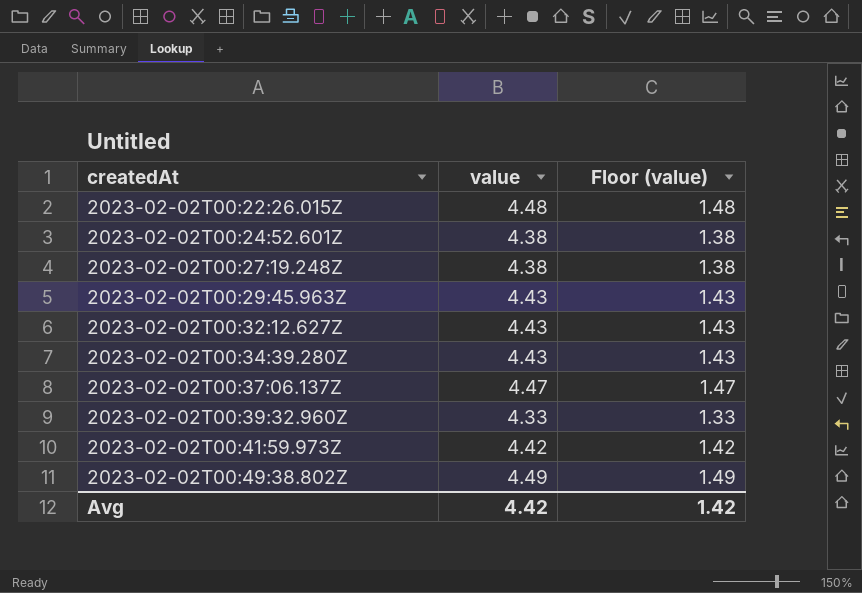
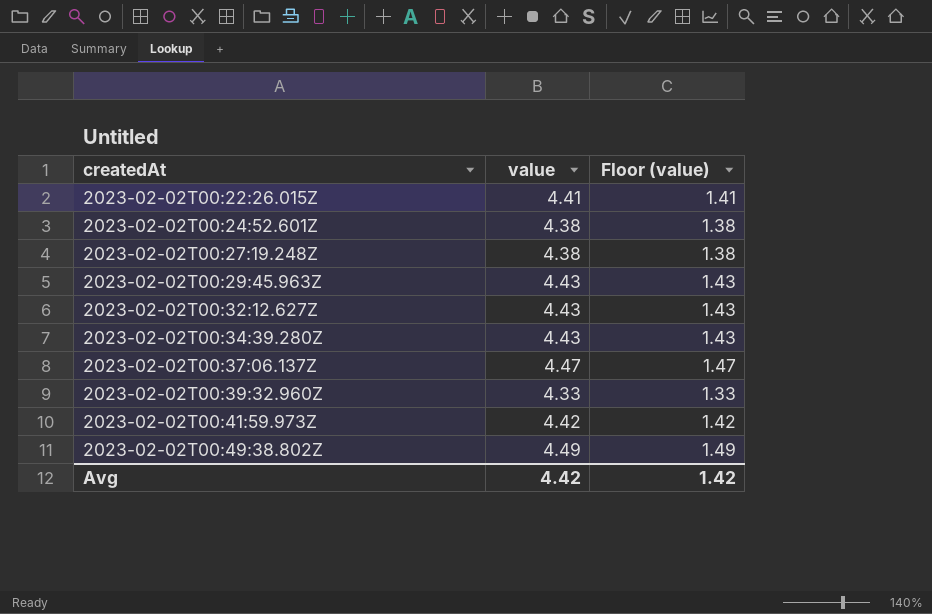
2023-02-02T00:22:26.015Z | value: 4.48 -> 4.41
2023-02-02T00:22:26.015Z | Floor (value): 1.48 -> 1.41

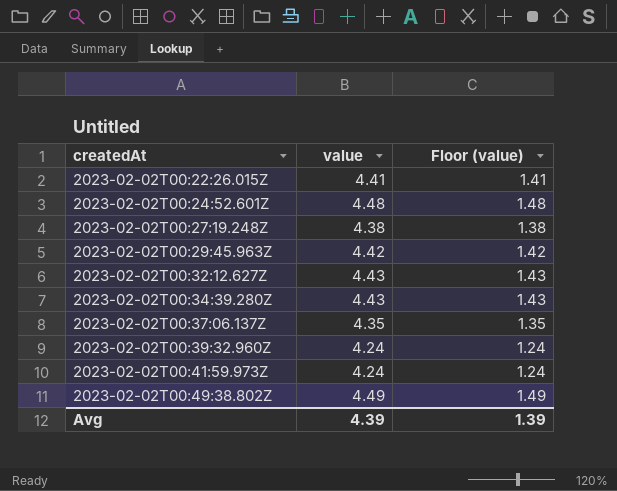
2023-02-02T00:24:52.601Z | value: 4.38 -> 4.48
2023-02-02T00:24:52.601Z | Floor (value): 1.38 -> 1.48
2023-02-02T00:29:45.963Z | value: 4.43 -> 4.42
2023-02-02T00:29:45.963Z | Floor (value): 1.43 -> 1.42
2023-02-02T00:37:06.137Z | value: 4.47 -> 4.35
2023-02-02T00:37:06.137Z | Floor (value): 1.47 -> 1.35
2023-02-02T00:39:32.960Z | value: 4.33 -> 4.24
2023-02-02T00:39:32.960Z | Floor (value): 1.33 -> 1.24
2023-02-02T00:41:59.973Z | value: 4.42 -> 4.24
2023-02-02T00:41:59.973Z | Floor (value): 1.42 -> 1.24
Avg | value: 4.42 -> 4.39
Avg | Floor (value): 1.42 -> 1.39

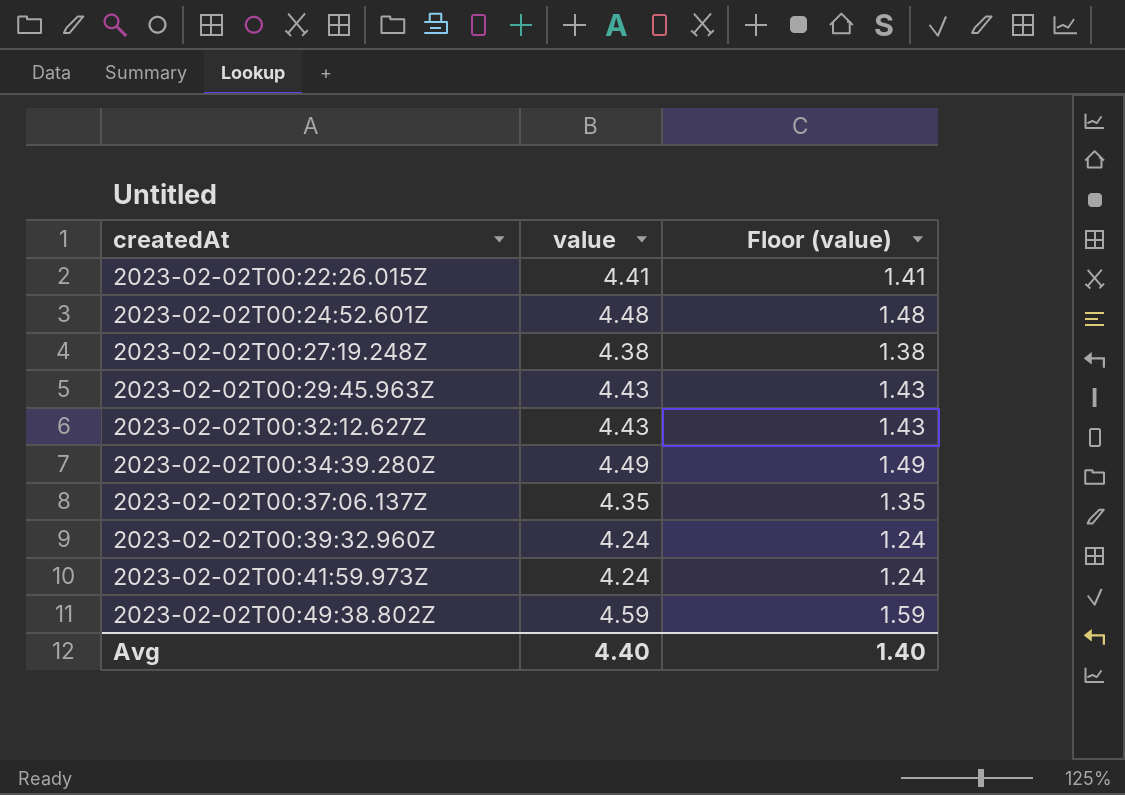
2023-02-02T00:29:45.963Z | value: 4.42 -> 4.43
2023-02-02T00:29:45.963Z | Floor (value): 1.42 -> 1.43
2023-02-02T00:34:39.280Z | value: 4.43 -> 4.49
2023-02-02T00:34:39.280Z | Floor (value): 1.43 -> 1.49
2023-02-02T00:49:38.802Z | value: 4.49 -> 4.59
2023-02-02T00:49:38.802Z | Floor (value): 1.49 -> 1.59
Avg | value: 4.39 -> 4.40
Avg | Floor (value): 1.39 -> 1.40

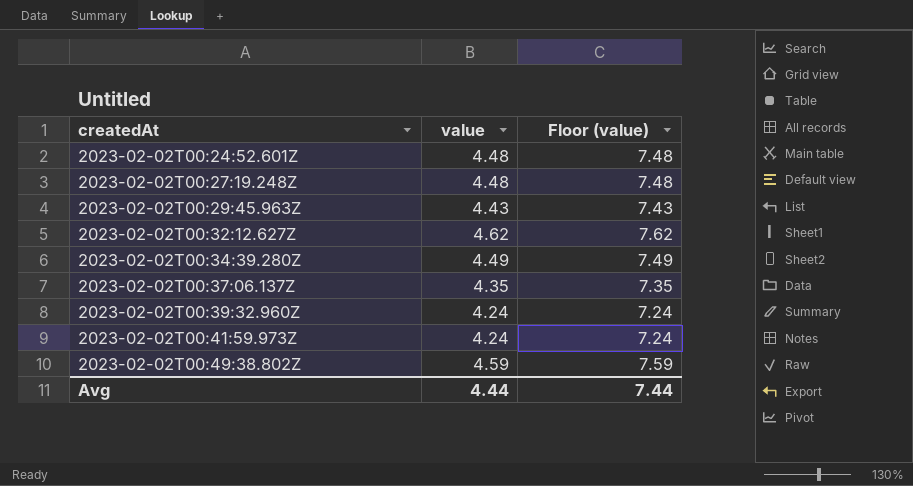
column Floor (value) | formula: [value] - 3 -> [value] + 3
row 2023-02-02T00:22:26.015Z: 4.41 | 1.41 -> none
2023-02-02T00:27:19.248Z | value: 4.38 -> 4.48
2023-02-02T00:32:12.627Z | value: 4.43 -> 4.62
Avg | value: 4.40 -> 4.44
Avg | Floor (value): 1.40 -> 7.44

